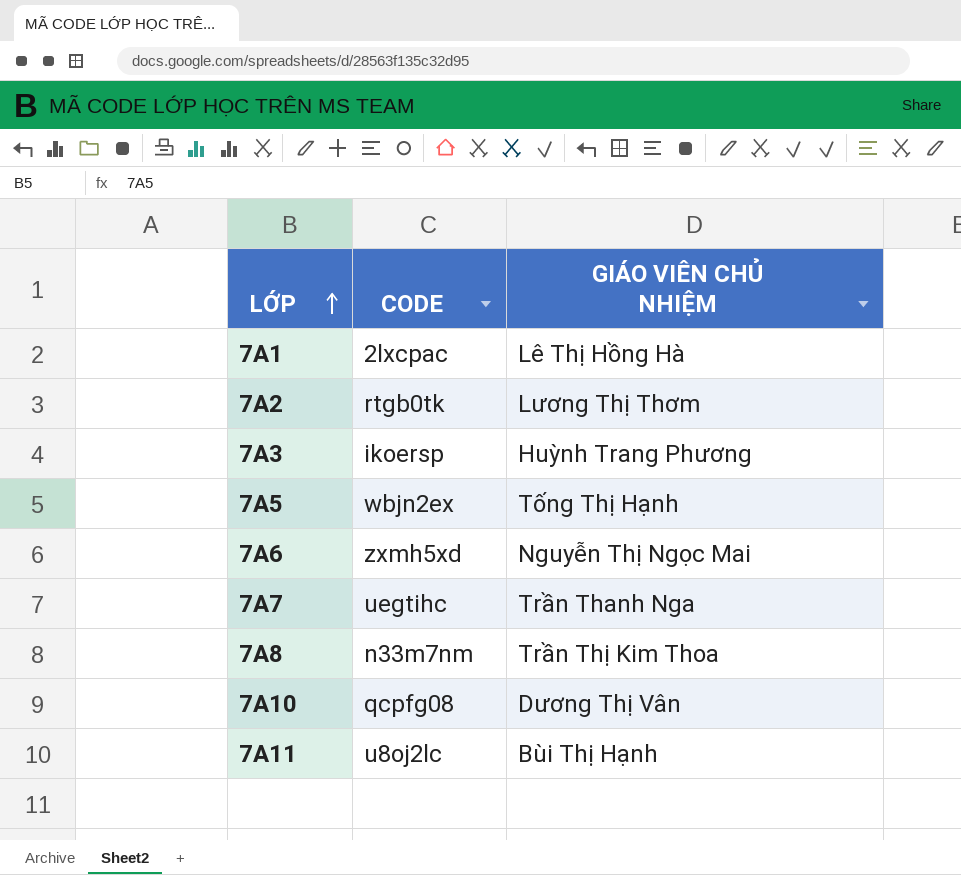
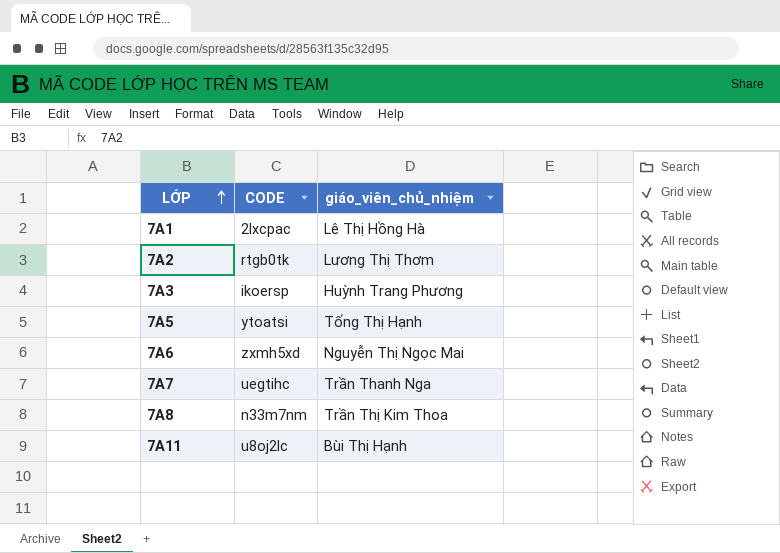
column name: GIÁO VIÊN CHỦ NHIỆM -> giáo_viên_chủ_nhiệm
row 7A10: qcpfg08 | Dương Thị Vân -> none
7A5 | CODE: wbjn2ex -> ytoatsi

